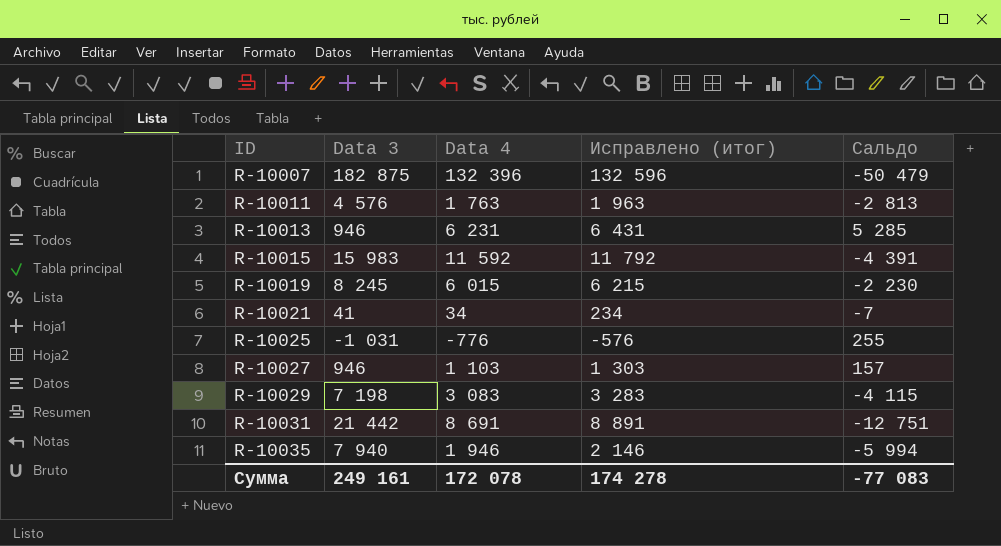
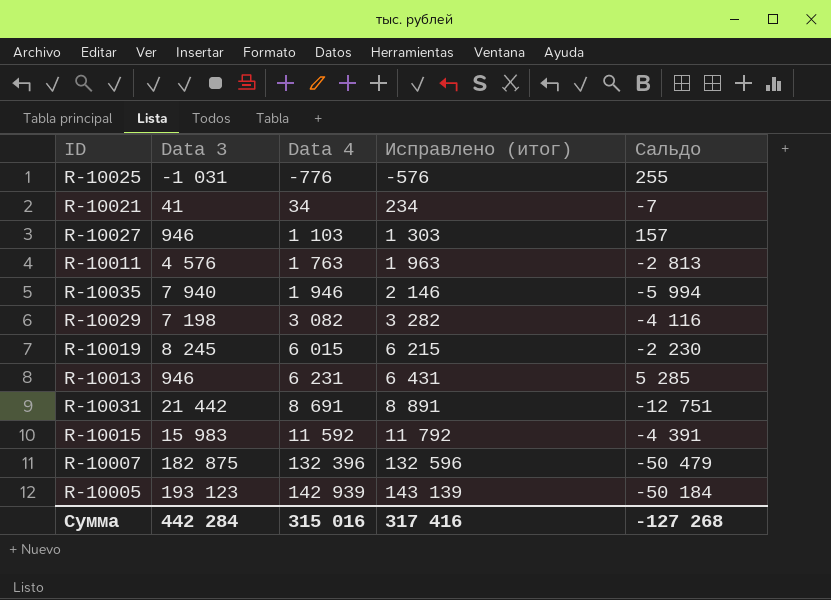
row order: ID ascending -> Data 4 ascending
R-10029 | Data 4: 3 083 -> 3 082
R-10029 | Исправлено (итог): 3 283 -> 3 282
R-10029 | Сальдо: -4 115 -> -4 116
row R-10005: none -> 193 123 | 142 939 | 143 139 | -50 184
Сумма | Data 3: 249 161 -> 442 284
Сумма | Data 4: 172 078 -> 315 016
Сумма | Исправлено (итог): 174 278 -> 317 416
Сумма | Сальдо: -77 083 -> -127 268

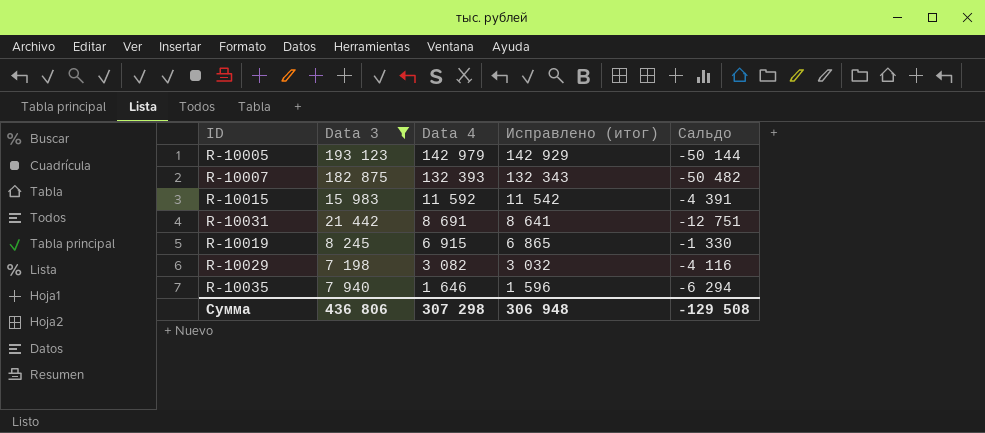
filter: none -> Data 3 >= 7 198
row order: Data 4 ascending -> Data 4 descending
column Исправлено (итог) | formula: [Data 4] + 200 -> [Data 4] - 50
R-10005 | Data 4: 142 939 -> 142 979
R-10005 | Сальдо: -50 184 -> -50 144
R-10007 | Data 4: 132 396 -> 132 393
R-10007 | Сальдо: -50 479 -> -50 482
R-10019 | Data 4: 6 015 -> 6 915
R-10019 | Сальдо: -2 230 -> -1 330
R-10035 | Data 4: 1 946 -> 1 646
R-10035 | Сальдо: -5 994 -> -6 294
Сумма | Data 3: 442 284 -> 436 806
Сумма | Data 4: 315 016 -> 307 298
Сумма | Исправлено (итог): 317 416 -> 306 948
Сумма | Сальдо: -127 268 -> -129 508

